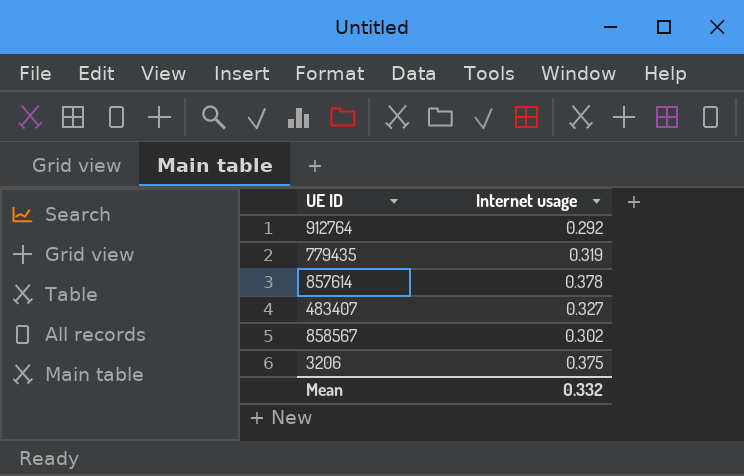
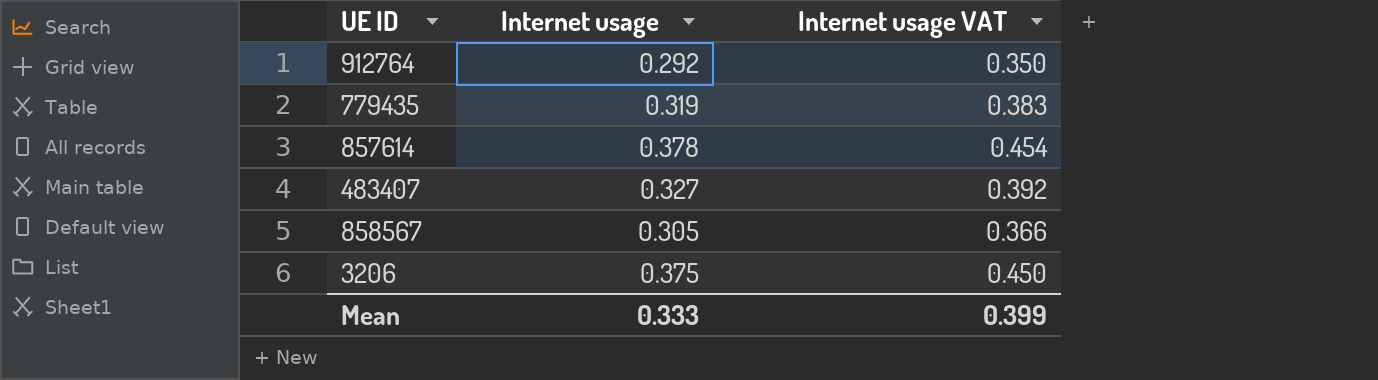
column Internet usage VAT | formula: none -> [Internet usage] * 1.2
858567 | Internet usage: 0.302 -> 0.305
Mean | Internet usage: 0.332 -> 0.333

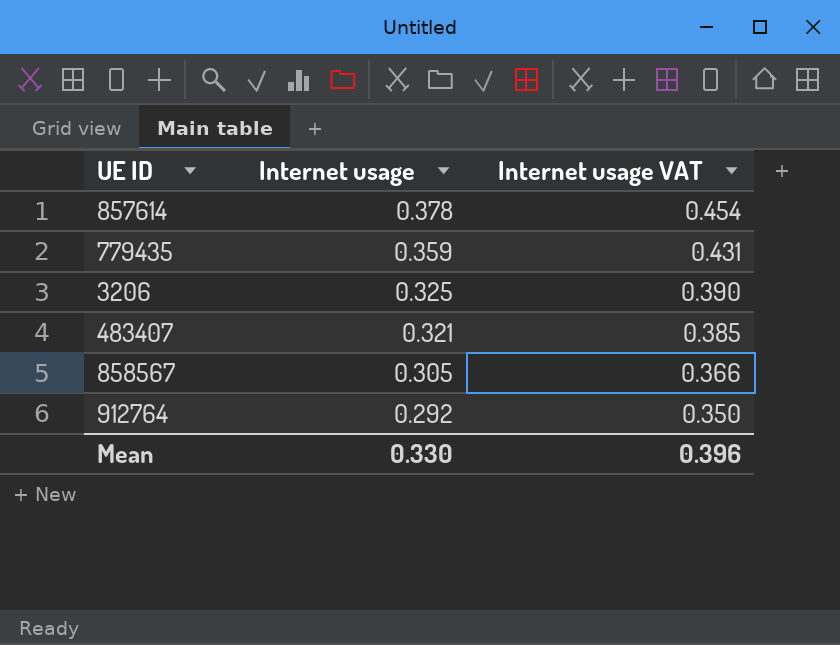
row order: none -> Internet usage descending
779435 | Internet usage: 0.319 -> 0.359
779435 | Internet usage VAT: 0.383 -> 0.431
3206 | Internet usage: 0.375 -> 0.325
3206 | Internet usage VAT: 0.450 -> 0.390
483407 | Internet usage: 0.327 -> 0.321
483407 | Internet usage VAT: 0.392 -> 0.385
Mean | Internet usage: 0.333 -> 0.330
Mean | Internet usage VAT: 0.399 -> 0.396

